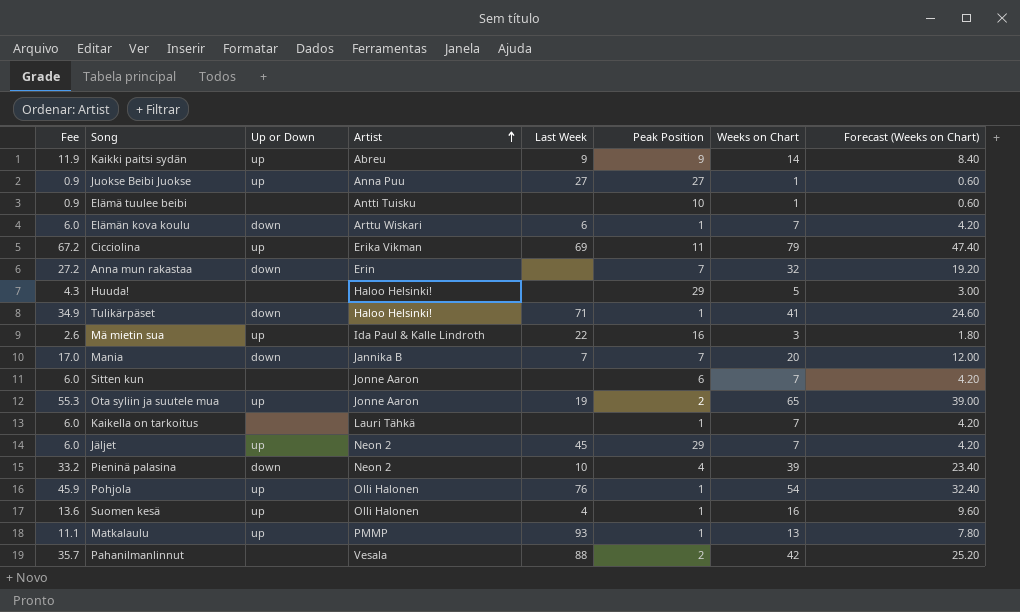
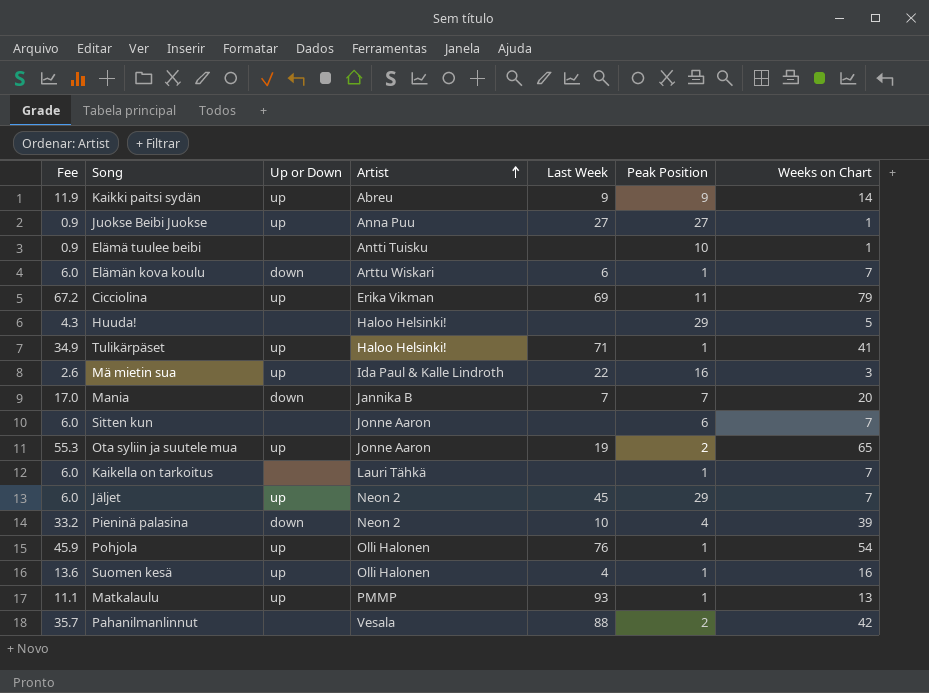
column Forecast (Weeks on Chart) | formula: [Weeks on Chart] * 0.6 -> none
row Anna mun rakastaa: 27.2 | down | Erin | none | 7 | 32 | 19.20 -> none
Tulikärpäset | Up or Down: down -> up

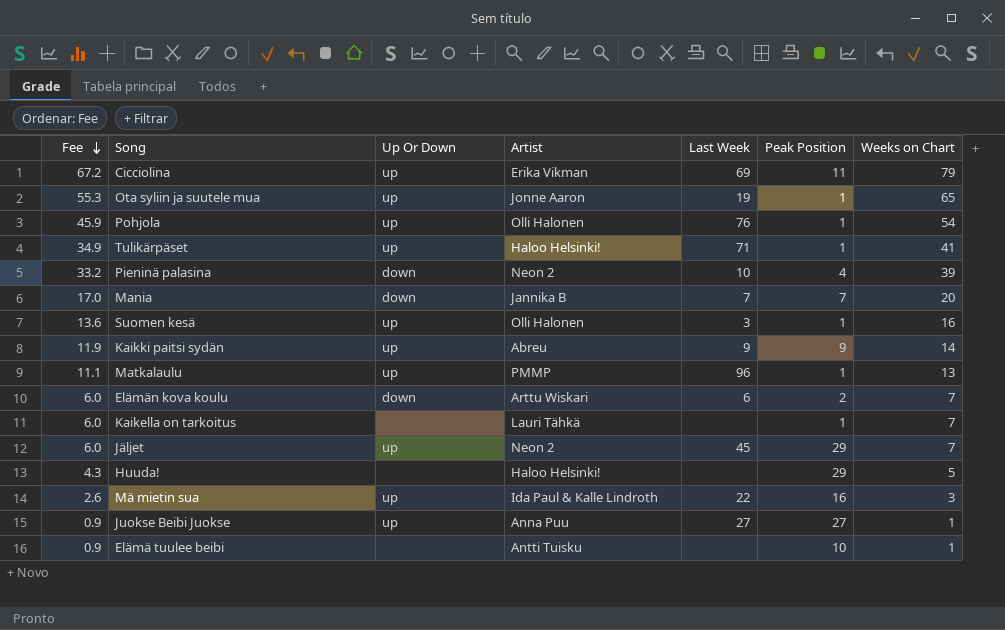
row order: Artist ascending -> Fee descending
column name: Up or Down -> Up Or Down
row Sitten kun: 6.0 | none | Jonne Aaron | none | 6 | 7 -> none
row Pahanilmanlinnut: 35.7 | none | Vesala | 88 | 2 | 42 -> none
Ota syliin ja suutele mua | Peak Position: 2 -> 1
Suomen kesä | Last Week: 4 -> 3
Matkalaulu | Last Week: 93 -> 96
Elämän kova koulu | Peak Position: 1 -> 2

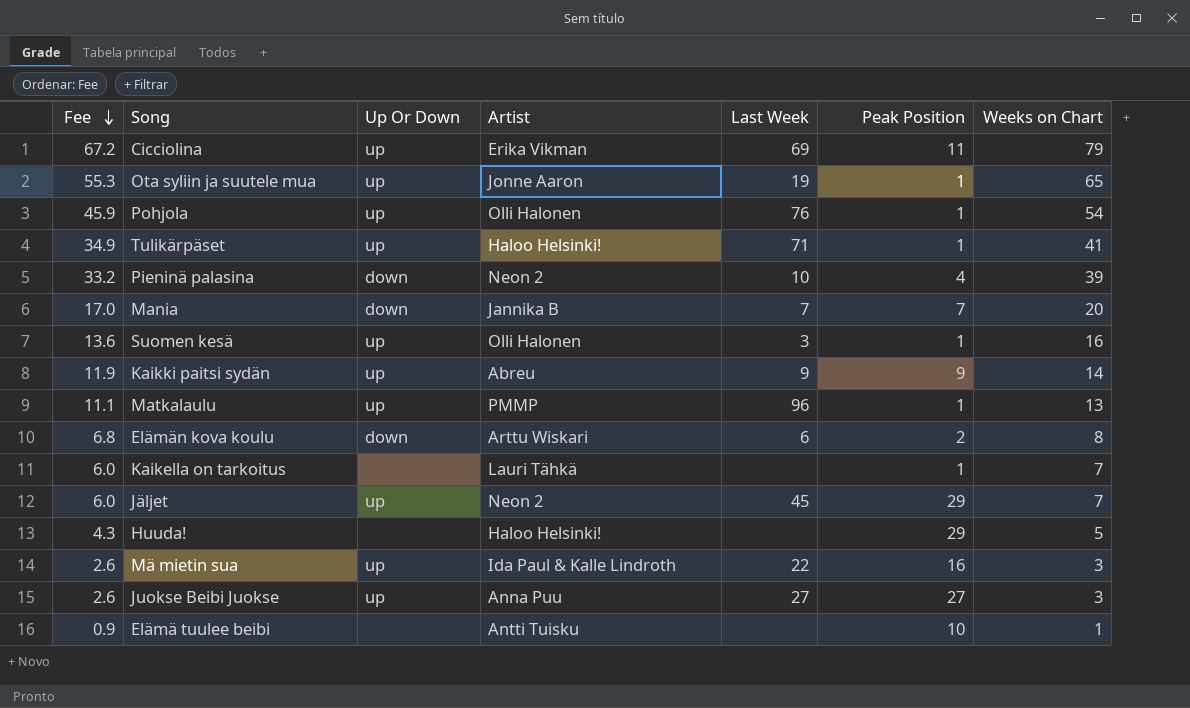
Elämän kova koulu | Fee: 6.0 -> 6.8
Elämän kova koulu | Weeks on Chart: 7 -> 8
Juokse Beibi Juokse | Fee: 0.9 -> 2.6
Juokse Beibi Juokse | Weeks on Chart: 1 -> 3

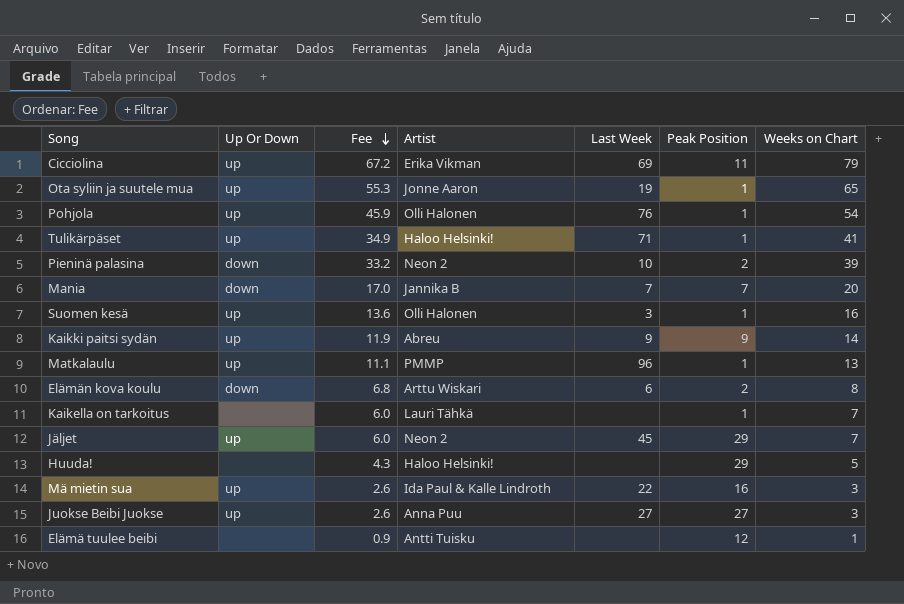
column Fee | position: 1 -> 3
Pieninä palasina | Peak Position: 4 -> 2
Elämä tuulee beibi | Peak Position: 10 -> 12

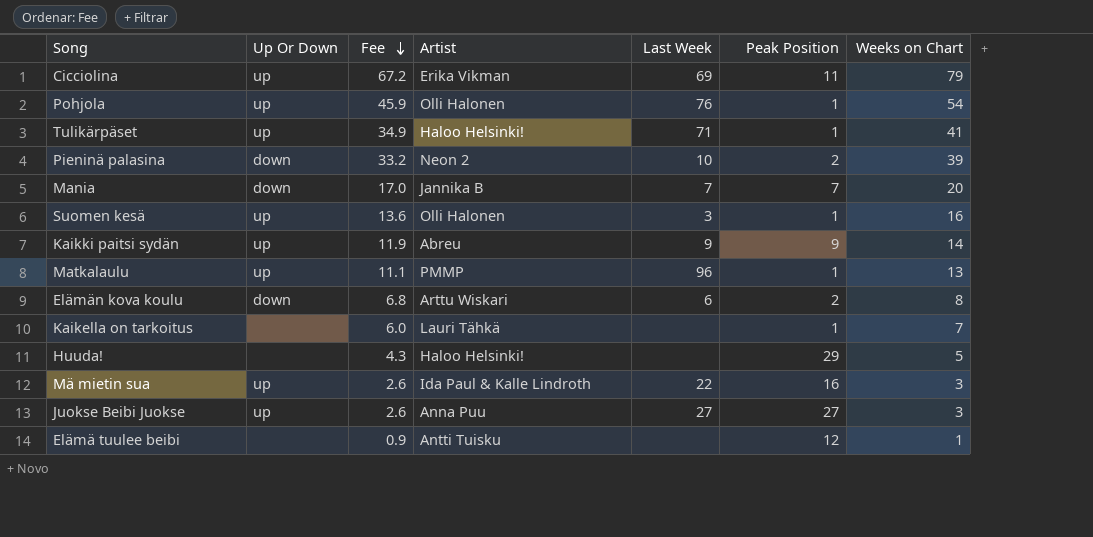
row Ota syliin ja suutele mua: up | 55.3 | Jonne Aaron | 19 | 1 | 65 -> none
row Jäljet: up | 6.0 | Neon 2 | 45 | 29 | 7 -> none

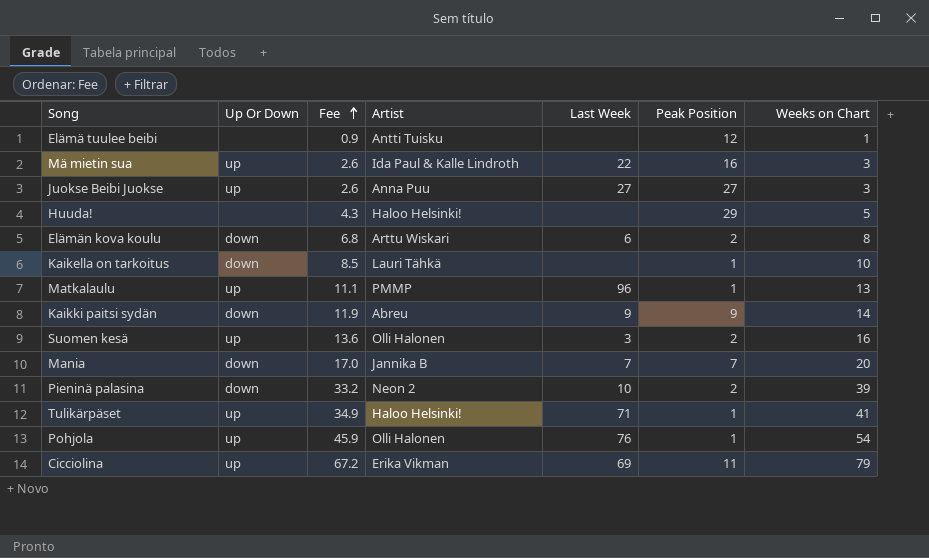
row order: Fee descending -> Fee ascending
Kaikella on tarkoitus | Up Or Down: none -> down
Kaikella on tarkoitus | Fee: 6.0 -> 8.5
Kaikella on tarkoitus | Weeks on Chart: 7 -> 10
Kaikki paitsi sydän | Up Or Down: up -> down
Suomen kesä | Peak Position: 1 -> 2

